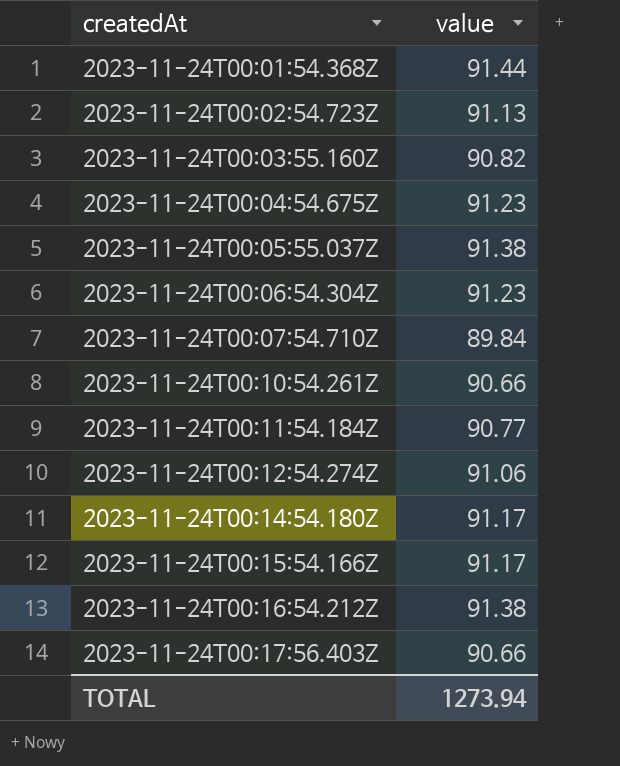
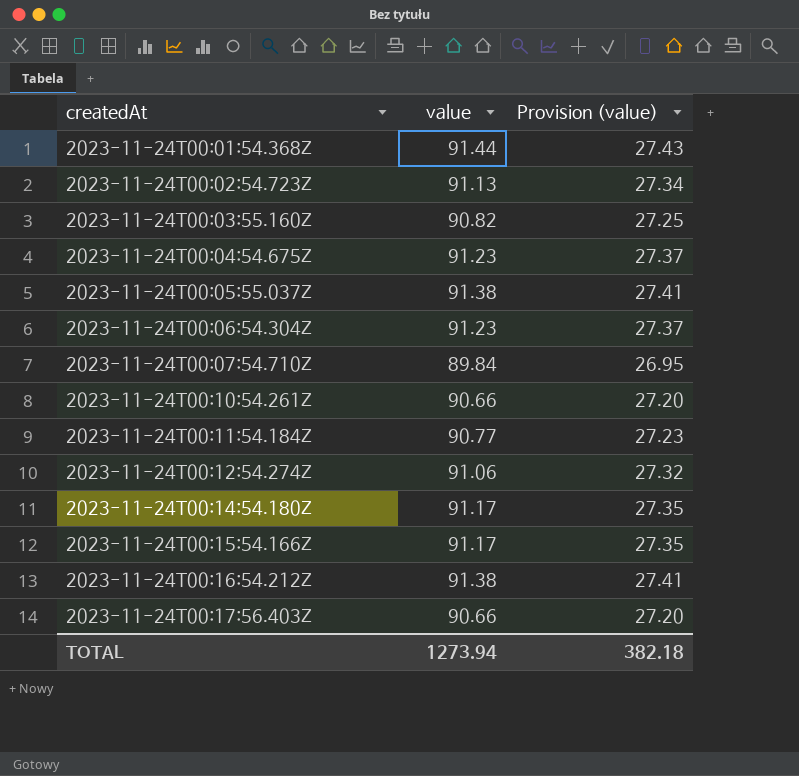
column Provision (value) | formula: none -> [value] * 0.3

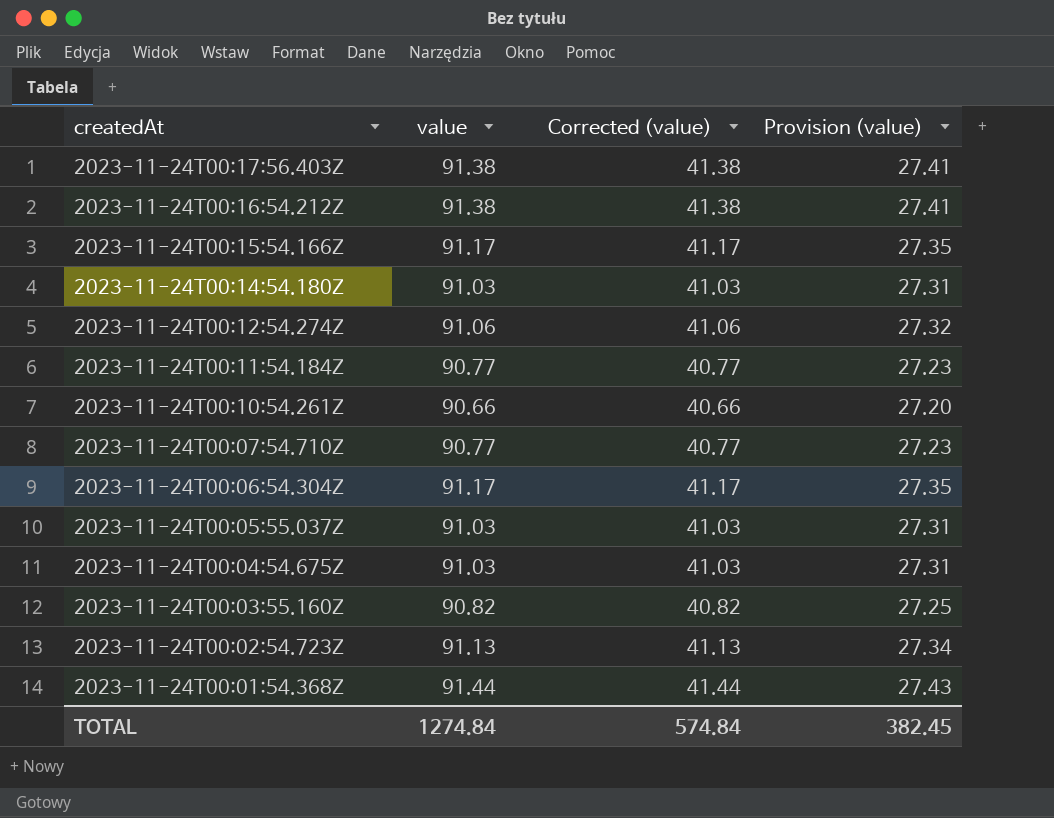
row order: createdAt ascending -> createdAt descending
column Corrected (value) | formula: none -> [value] - 50
2023-11-24T00:17:56.403Z | value: 90.66 -> 91.38
2023-11-24T00:17:56.403Z | Provision (value): 27.20 -> 27.41
2023-11-24T00:14:54.180Z | value: 91.17 -> 91.03
2023-11-24T00:14:54.180Z | Provision (value): 27.35 -> 27.31
2023-11-24T00:07:54.710Z | value: 89.84 -> 90.77
2023-11-24T00:07:54.710Z | Provision (value): 26.95 -> 27.23
2023-11-24T00:06:54.304Z | value: 91.23 -> 91.17
2023-11-24T00:06:54.304Z | Provision (value): 27.37 -> 27.35
2023-11-24T00:05:55.037Z | value: 91.38 -> 91.03
2023-11-24T00:05:55.037Z | Provision (value): 27.41 -> 27.31
2023-11-24T00:04:54.675Z | value: 91.23 -> 91.03
2023-11-24T00:04:54.675Z | Provision (value): 27.37 -> 27.31
TOTAL | value: 1273.94 -> 1274.84
TOTAL | Provision (value): 382.18 -> 382.45

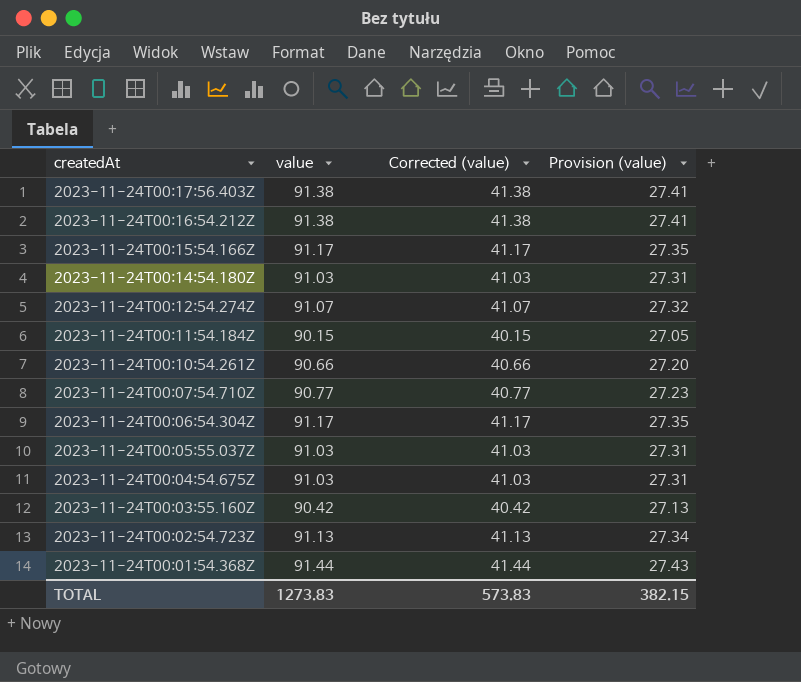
2023-11-24T00:12:54.274Z | value: 91.06 -> 91.07
2023-11-24T00:12:54.274Z | Corrected (value): 41.06 -> 41.07
2023-11-24T00:11:54.184Z | value: 90.77 -> 90.15
2023-11-24T00:11:54.184Z | Corrected (value): 40.77 -> 40.15
2023-11-24T00:11:54.184Z | Provision (value): 27.23 -> 27.05
2023-11-24T00:03:55.160Z | value: 90.82 -> 90.42
2023-11-24T00:03:55.160Z | Corrected (value): 40.82 -> 40.42
2023-11-24T00:03:55.160Z | Provision (value): 27.25 -> 27.13
TOTAL | value: 1274.84 -> 1273.83
TOTAL | Corrected (value): 574.84 -> 573.83
TOTAL | Provision (value): 382.45 -> 382.15

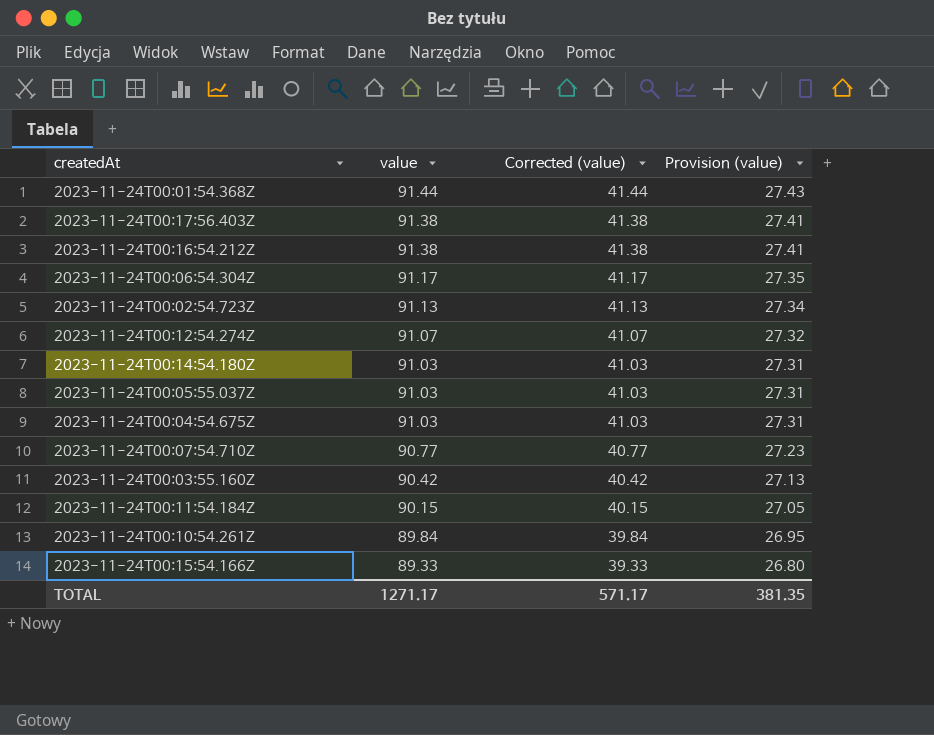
row order: createdAt descending -> value descending
2023-11-24T00:10:54.261Z | value: 90.66 -> 89.84
2023-11-24T00:10:54.261Z | Corrected (value): 40.66 -> 39.84
2023-11-24T00:10:54.261Z | Provision (value): 27.20 -> 26.95
2023-11-24T00:15:54.166Z | value: 91.17 -> 89.33
2023-11-24T00:15:54.166Z | Corrected (value): 41.17 -> 39.33
2023-11-24T00:15:54.166Z | Provision (value): 27.35 -> 26.80
TOTAL | value: 1273.83 -> 1271.17
TOTAL | Corrected (value): 573.83 -> 571.17
TOTAL | Provision (value): 382.15 -> 381.35

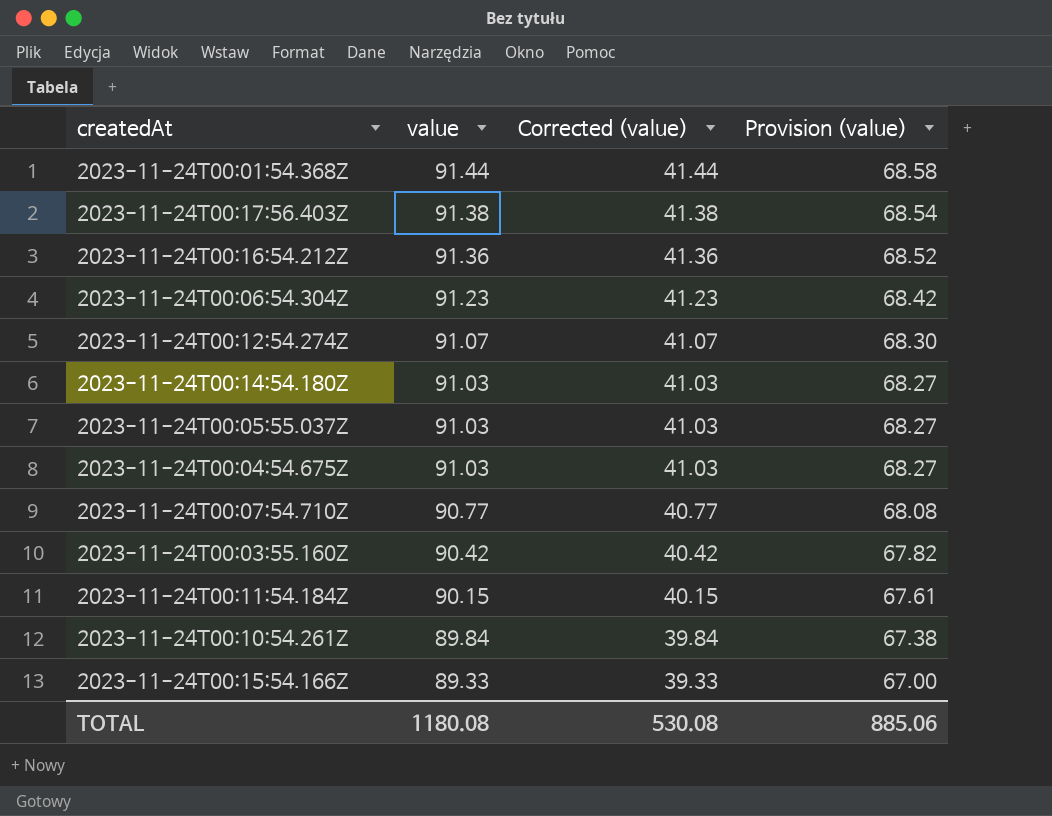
column Provision (value) | formula: [value] * 0.3 -> [value] * 0.75
row 2023-11-24T00:02:54.723Z: 91.13 | 41.13 | 27.34 -> none
2023-11-24T00:16:54.212Z | value: 91.38 -> 91.36
2023-11-24T00:16:54.212Z | Corrected (value): 41.38 -> 41.36
2023-11-24T00:06:54.304Z | value: 91.17 -> 91.23
2023-11-24T00:06:54.304Z | Corrected (value): 41.17 -> 41.23
TOTAL | value: 1271.17 -> 1180.08
TOTAL | Corrected (value): 571.17 -> 530.08
TOTAL | Provision (value): 381.35 -> 885.06

